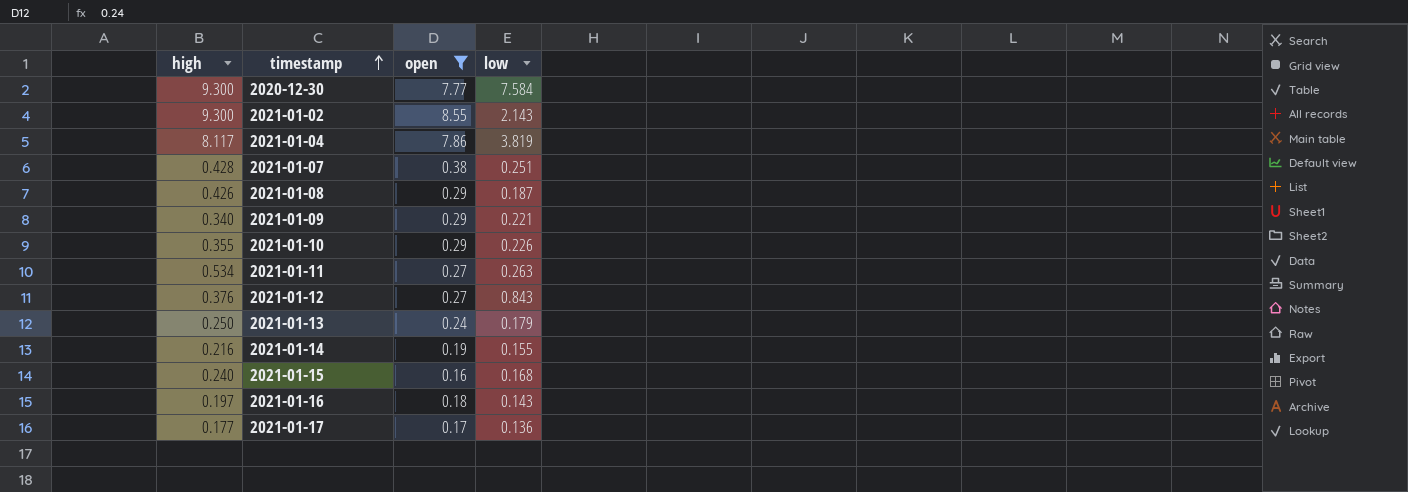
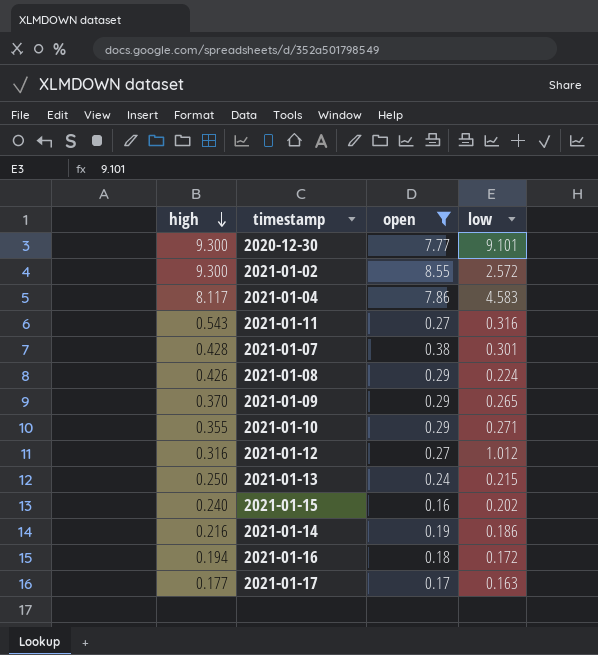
row order: timestamp ascending -> high descending
2020-12-30 | low: 7.584 -> 9.101
2021-01-02 | low: 2.143 -> 2.572
2021-01-04 | low: 3.819 -> 4.583
2021-01-11 | high: 0.534 -> 0.543
2021-01-11 | low: 0.263 -> 0.316
2021-01-07 | low: 0.251 -> 0.301
2021-01-08 | low: 0.187 -> 0.224
2021-01-09 | high: 0.340 -> 0.370
2021-01-09 | low: 0.221 -> 0.265
2021-01-10 | low: 0.226 -> 0.271
2021-01-12 | high: 0.376 -> 0.316
2021-01-12 | low: 0.843 -> 1.012
2021-01-13 | low: 0.179 -> 0.215
2021-01-15 | low: 0.168 -> 0.202
2021-01-14 | low: 0.155 -> 0.186
2021-01-16 | high: 0.197 -> 0.194
2021-01-16 | low: 0.143 -> 0.172
2021-01-17 | low: 0.136 -> 0.163

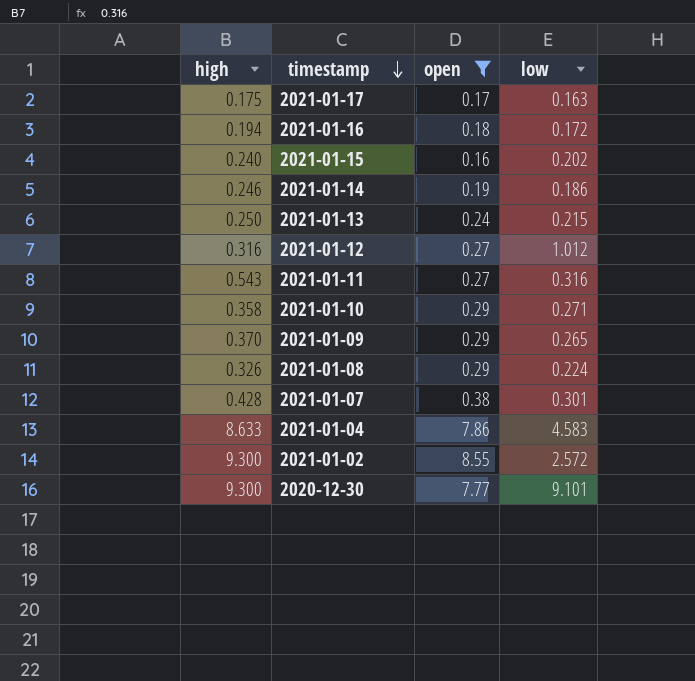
row order: high descending -> timestamp descending
2021-01-17 | high: 0.177 -> 0.175
2021-01-14 | high: 0.216 -> 0.246
2021-01-10 | high: 0.355 -> 0.358
2021-01-08 | high: 0.426 -> 0.326
2021-01-04 | high: 8.117 -> 8.633

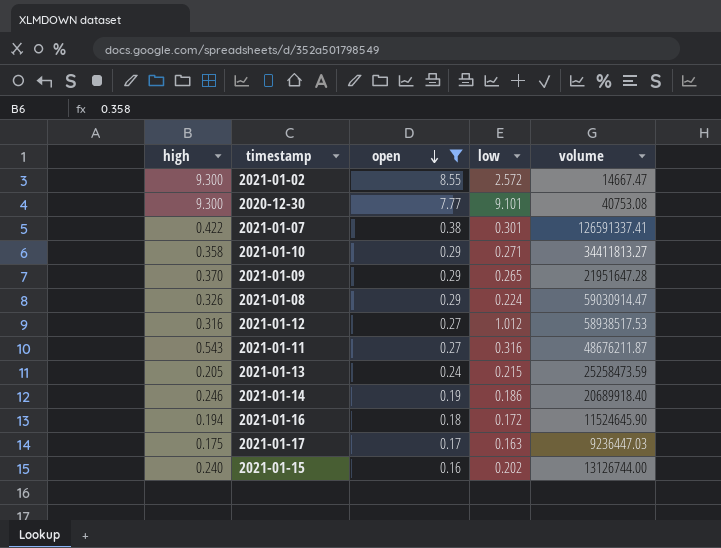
row order: timestamp descending -> open descending
column volume | position: none -> 5
row 2021-01-04: 8.633 | 7.86 | 4.583 -> none
2021-01-07 | high: 0.428 -> 0.422
2021-01-13 | high: 0.250 -> 0.205

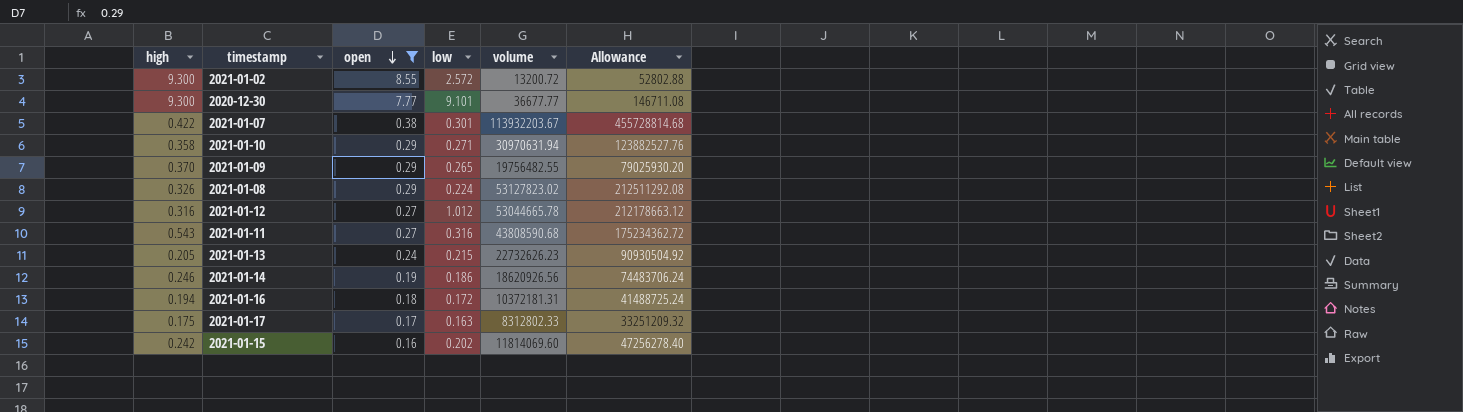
column Allowance | formula: none -> [volume] * 4
2021-01-02 | volume: 14667.47 -> 13200.72
2020-12-30 | volume: 40753.08 -> 36677.77
2021-01-07 | volume: 126591337.41 -> 113932203.67
2021-01-10 | volume: 34411813.27 -> 30970631.94
2021-01-09 | volume: 21951647.28 -> 19756482.55
2021-01-08 | volume: 59030914.47 -> 53127823.02
2021-01-12 | volume: 58938517.53 -> 53044665.78
2021-01-11 | volume: 48676211.87 -> 43808590.68
2021-01-13 | volume: 25258473.59 -> 22732626.23
2021-01-14 | volume: 20689918.40 -> 18620926.56
2021-01-16 | volume: 11524645.90 -> 10372181.31
2021-01-17 | volume: 9236447.03 -> 8312802.33
2021-01-15 | high: 0.240 -> 0.242
2021-01-15 | volume: 13126744.00 -> 11814069.60

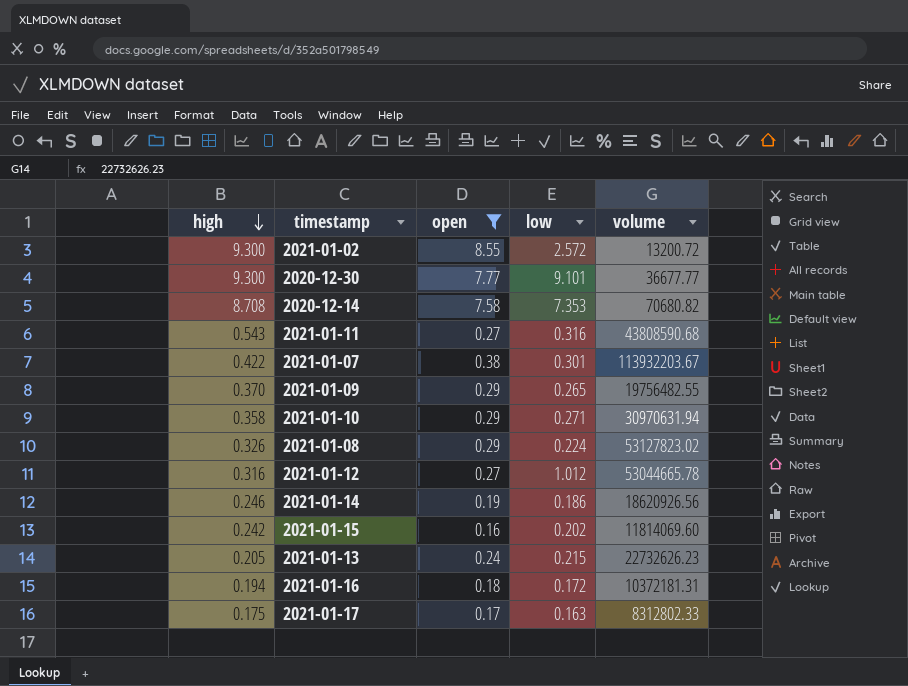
row order: open descending -> high descending
column Allowance | formula: [volume] * 4 -> none
row 2020-12-14: none -> 8.708 | 7.58 | 7.353 | 70680.82

